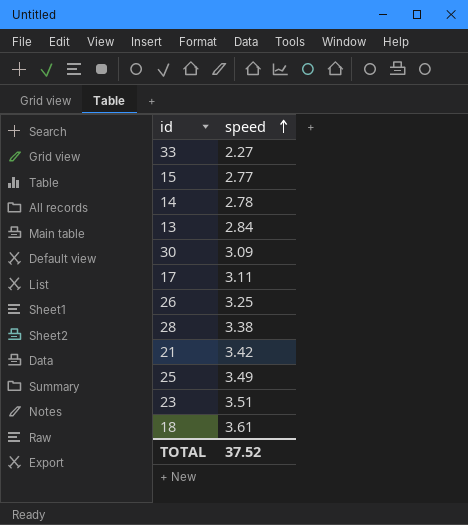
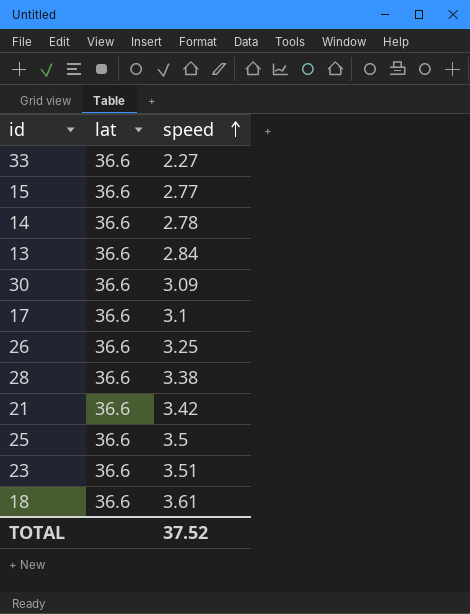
column lat | position: none -> 2
17 | speed: 3.11 -> 3.1
25 | speed: 3.49 -> 3.5

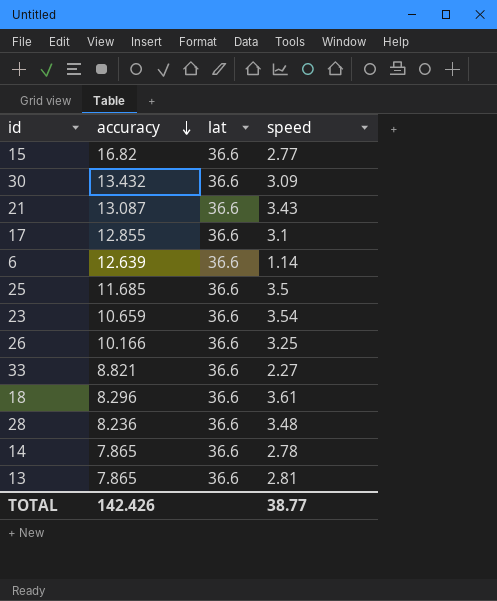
row order: speed ascending -> accuracy descending
column accuracy | position: none -> 2
21 | speed: 3.42 -> 3.43
row 6: none -> 12.639 | 36.6 | 1.14
23 | speed: 3.51 -> 3.54
28 | speed: 3.38 -> 3.48
13 | speed: 2.84 -> 2.81
TOTAL | speed: 37.52 -> 38.77

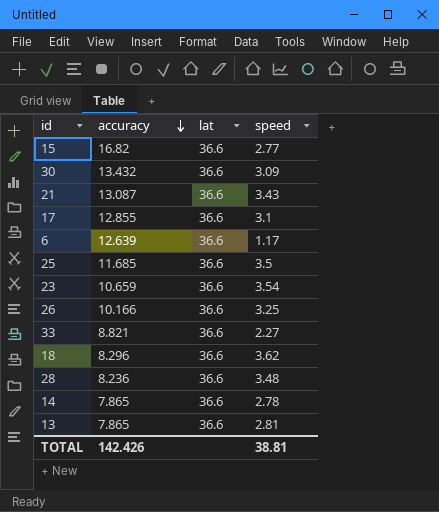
6 | speed: 1.14 -> 1.17
18 | speed: 3.61 -> 3.62
TOTAL | speed: 38.77 -> 38.81

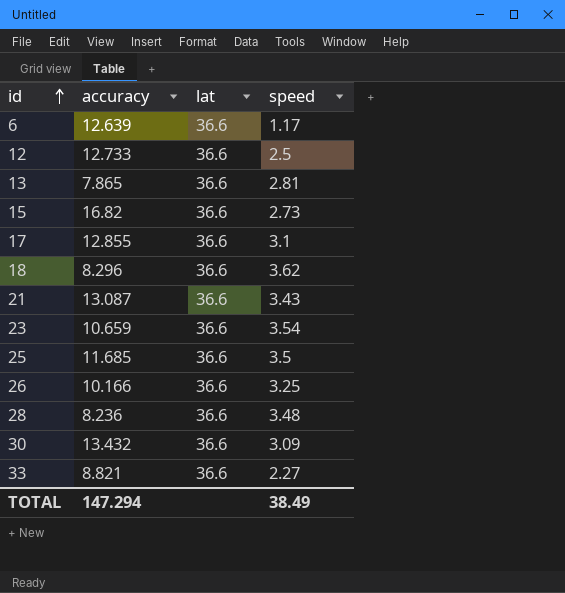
row order: accuracy descending -> id ascending
row 14: 7.865 | 36.6 | 2.78 -> none
row 12: none -> 12.733 | 36.6 | 2.5
15 | speed: 2.77 -> 2.73
TOTAL | accuracy: 142.426 -> 147.294
TOTAL | speed: 38.81 -> 38.49

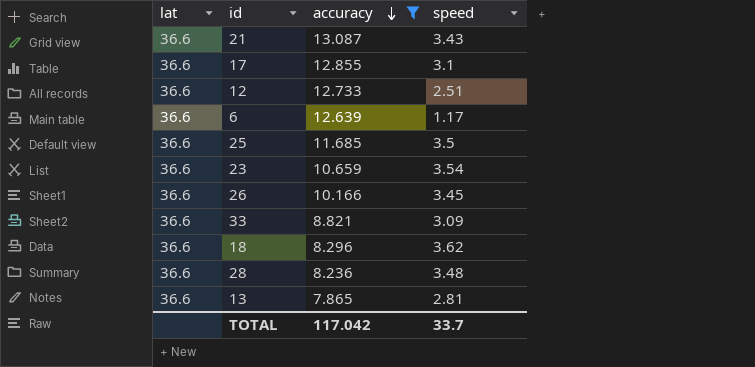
filter: none -> accuracy <= 13.087
row order: id ascending -> accuracy descending
column lat | position: 3 -> 1
12 | speed: 2.5 -> 2.51
26 | speed: 3.25 -> 3.45
33 | speed: 2.27 -> 3.09
TOTAL | accuracy: 147.294 -> 117.042
TOTAL | speed: 38.49 -> 33.7

